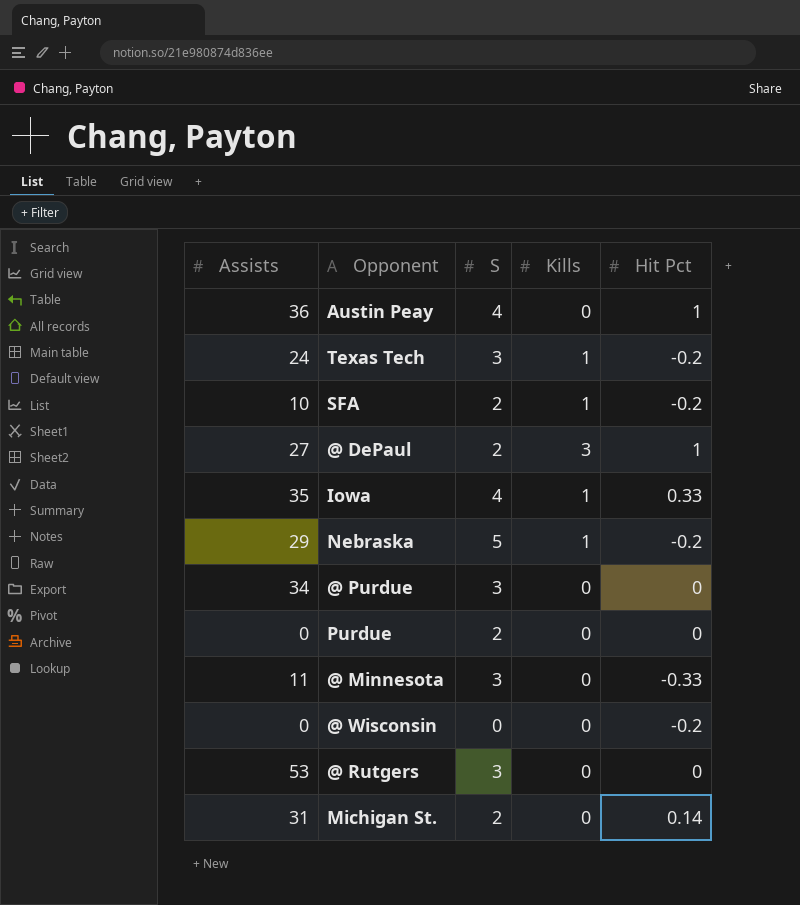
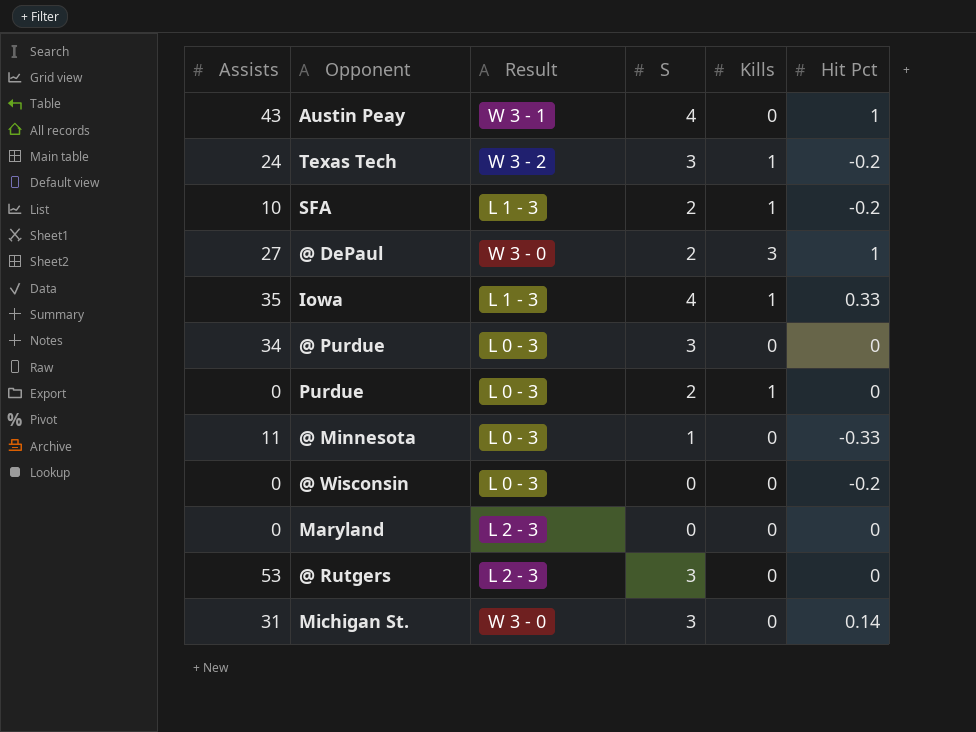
column Result | position: none -> 3
row Nebraska: 29 | 5 | 1 | -0.2 -> none
Austin Peay | Assists: 36 -> 43
Purdue | Kills: 0 -> 1
@ Minnesota | S: 3 -> 1
row Maryland: none -> 0 | L 2 - 3 | 0 | 0 | 0
Michigan St. | S: 2 -> 3

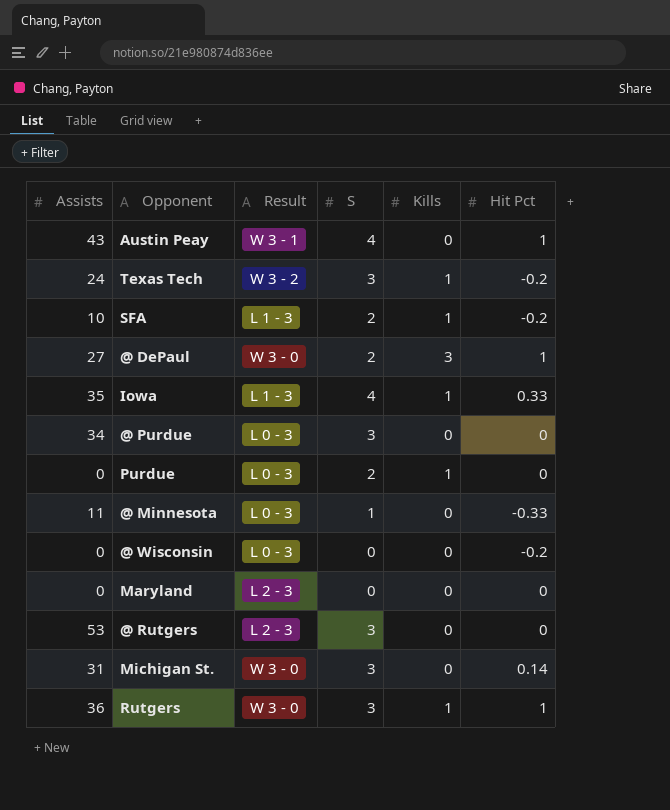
row Rutgers: none -> 36 | W 3 - 0 | 3 | 1 | 1

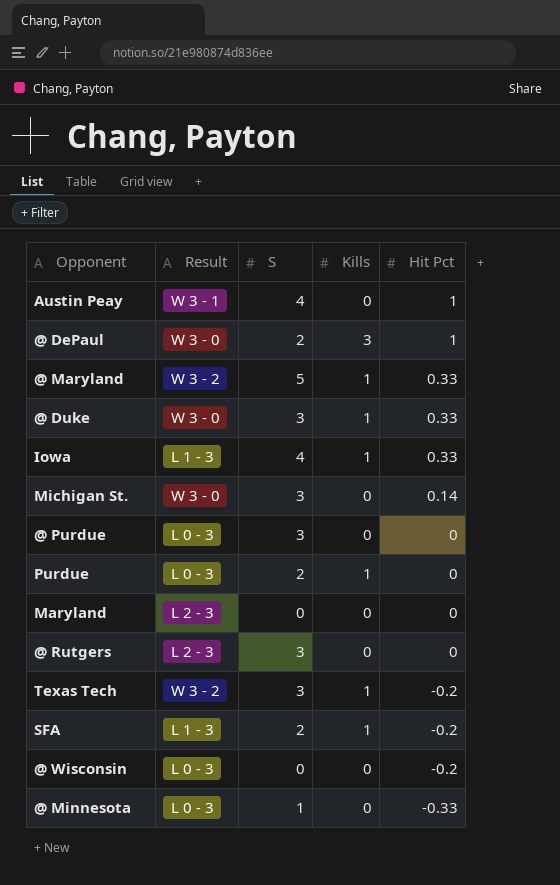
row order: none -> Hit Pct descending
column Assists | position: 1 -> none
row Rutgers: 36 | W 3 - 0 | 3 | 1 | 1 -> none
row @ Maryland: none -> W 3 - 2 | 5 | 1 | 0.33
row @ Duke: none -> W 3 - 0 | 3 | 1 | 0.33

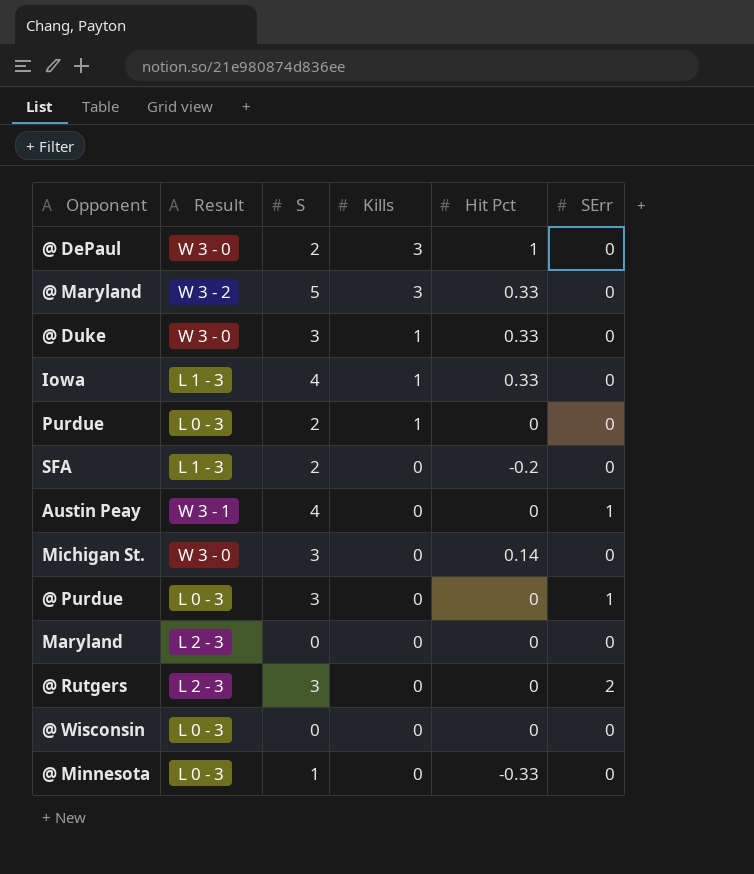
row order: Hit Pct descending -> Kills descending
column SErr | position: none -> 6
row Texas Tech: W 3 - 2 | 3 | 1 | -0.2 -> none
@ Maryland | Kills: 1 -> 3
SFA | Kills: 1 -> 0
Austin Peay | Hit Pct: 1 -> 0
@ Wisconsin | Hit Pct: -0.2 -> 0

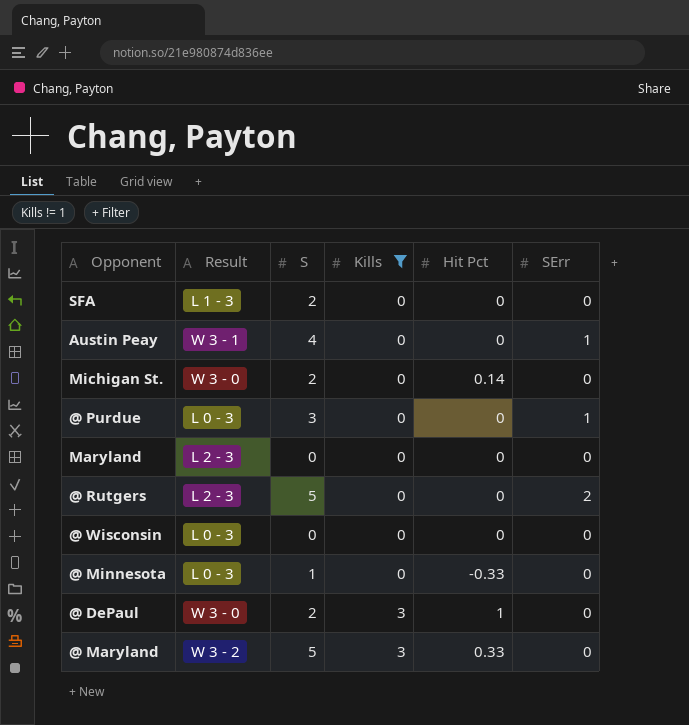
filter: none -> Kills != 1
row order: Kills descending -> Kills ascending
SFA | Hit Pct: -0.2 -> 0
Michigan St. | S: 3 -> 2
@ Rutgers | S: 3 -> 5

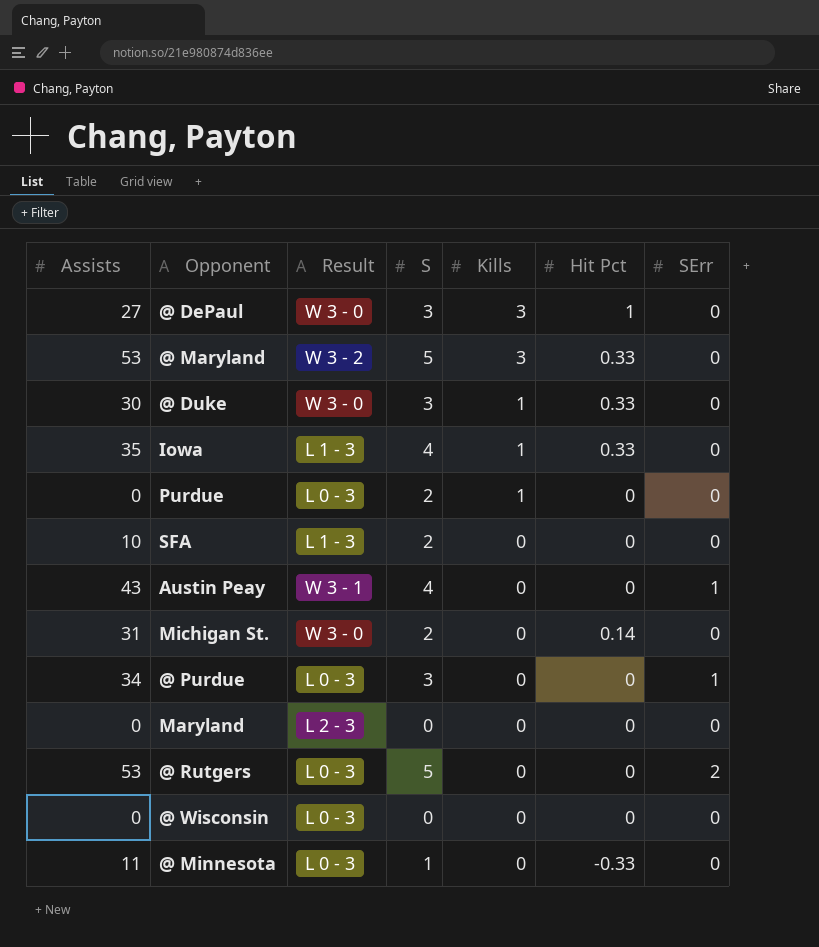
filter: Kills != 1 -> none
row order: Kills ascending -> Kills descending
column Assists | position: none -> 1
@ DePaul | S: 2 -> 3
@ Rutgers | Result: L 2 - 3 -> L 0 - 3

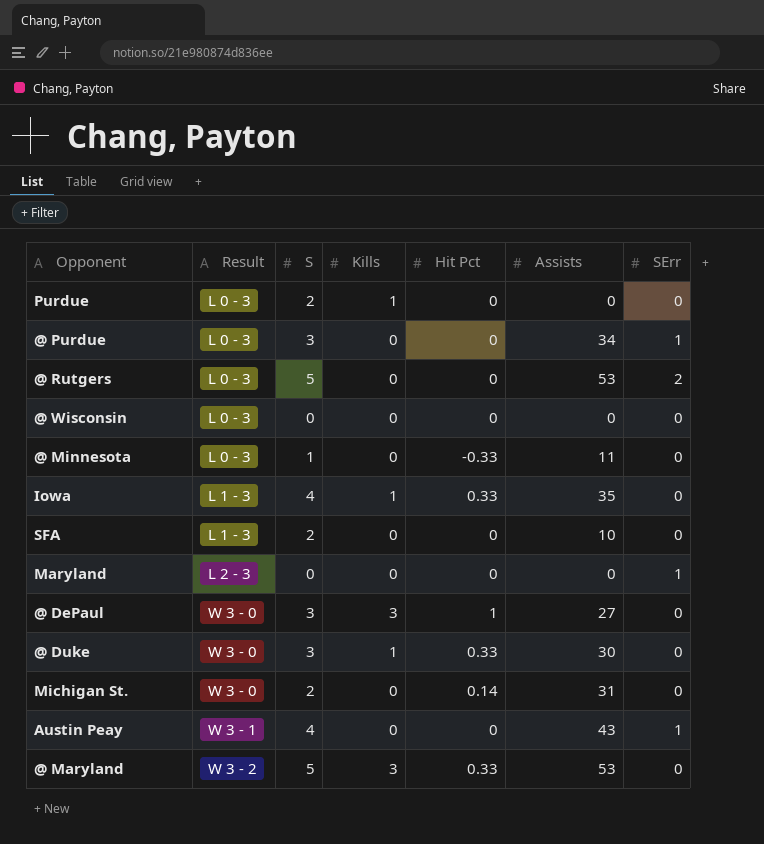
row order: Kills descending -> Result ascending
column Assists | position: 1 -> 6
Maryland | SErr: 0 -> 1

